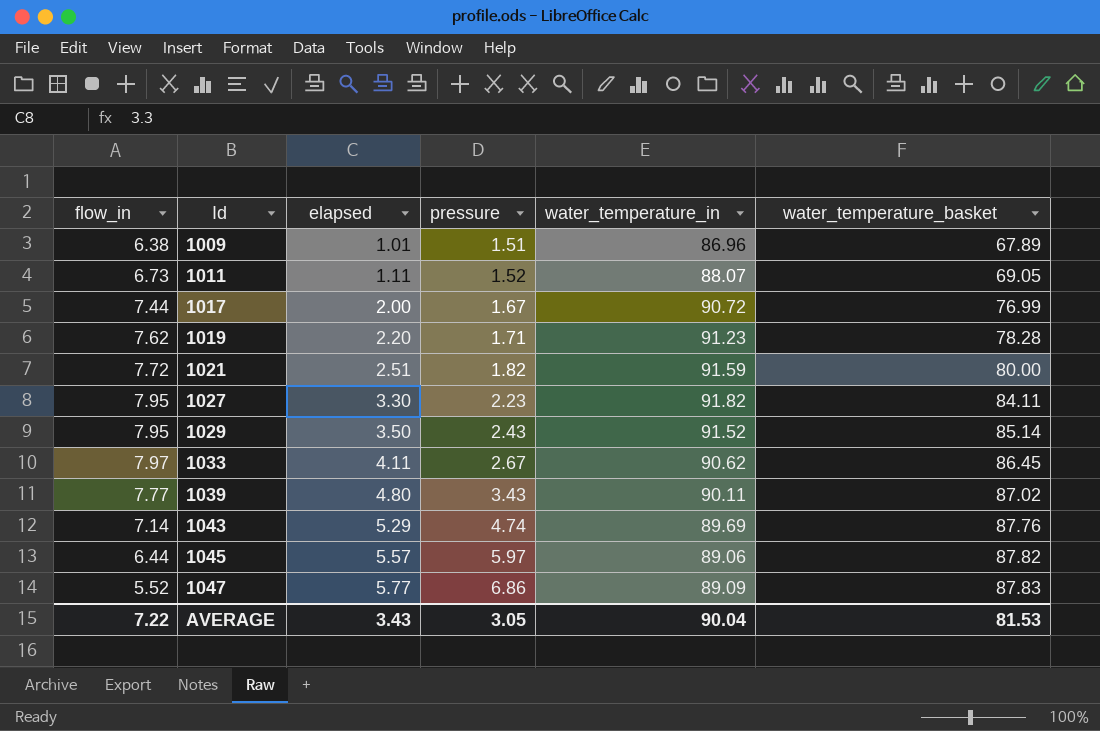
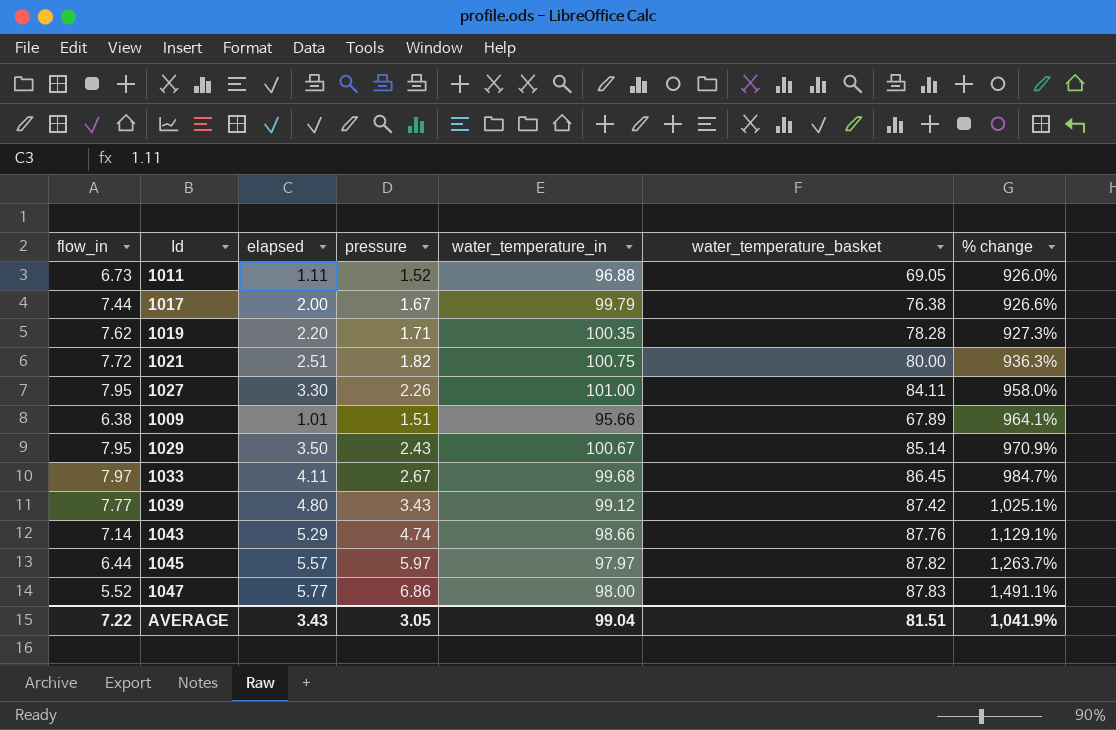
row order: Id ascending -> % change ascending
column % change | formula: none -> ([water_temperature_basket] - [flow_in]) / [flow_in]
1011 | water_temperature_in: 88.07 -> 96.88
1017 | water_temperature_in: 90.72 -> 99.79
1017 | water_temperature_basket: 76.99 -> 76.38
1019 | water_temperature_in: 91.23 -> 100.35
1021 | water_temperature_in: 91.59 -> 100.75
1027 | pressure: 2.23 -> 2.26
1027 | water_temperature_in: 91.82 -> 101.00
1009 | water_temperature_in: 86.96 -> 95.66
1029 | water_temperature_in: 91.52 -> 100.67
1033 | water_temperature_in: 90.62 -> 99.68
1039 | water_temperature_in: 90.11 -> 99.12
1039 | water_temperature_basket: 87.02 -> 87.42
1043 | water_temperature_in: 89.69 -> 98.66
1045 | water_temperature_in: 89.06 -> 97.97
1047 | water_temperature_in: 89.09 -> 98.00
AVERAGE | water_temperature_in: 90.04 -> 99.04
AVERAGE | water_temperature_basket: 81.53 -> 81.51

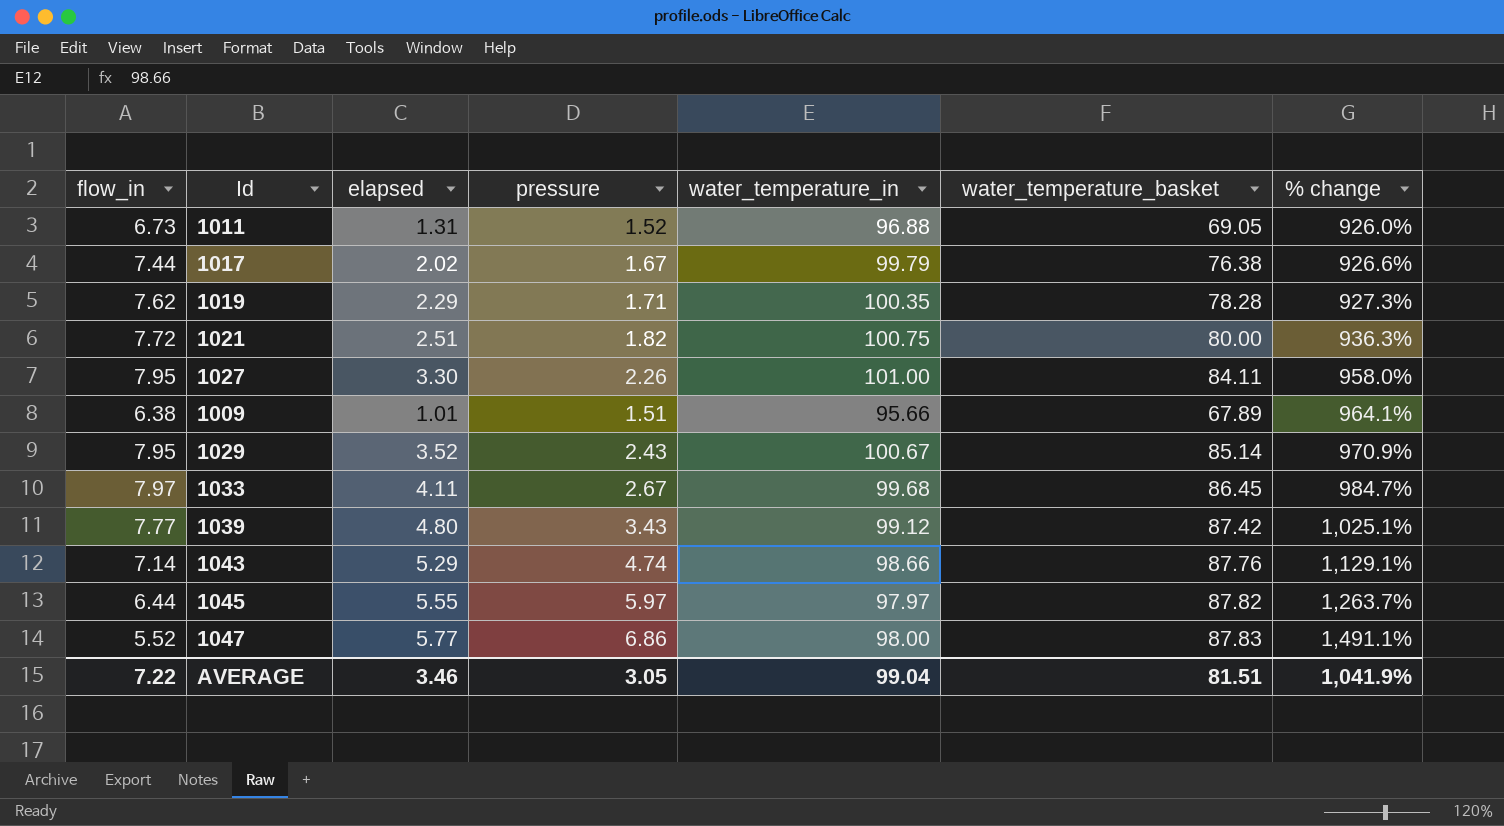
1011 | elapsed: 1.11 -> 1.31
1017 | elapsed: 2.00 -> 2.02
1019 | elapsed: 2.20 -> 2.29
1029 | elapsed: 3.50 -> 3.52
1045 | elapsed: 5.57 -> 5.55
AVERAGE | elapsed: 3.43 -> 3.46

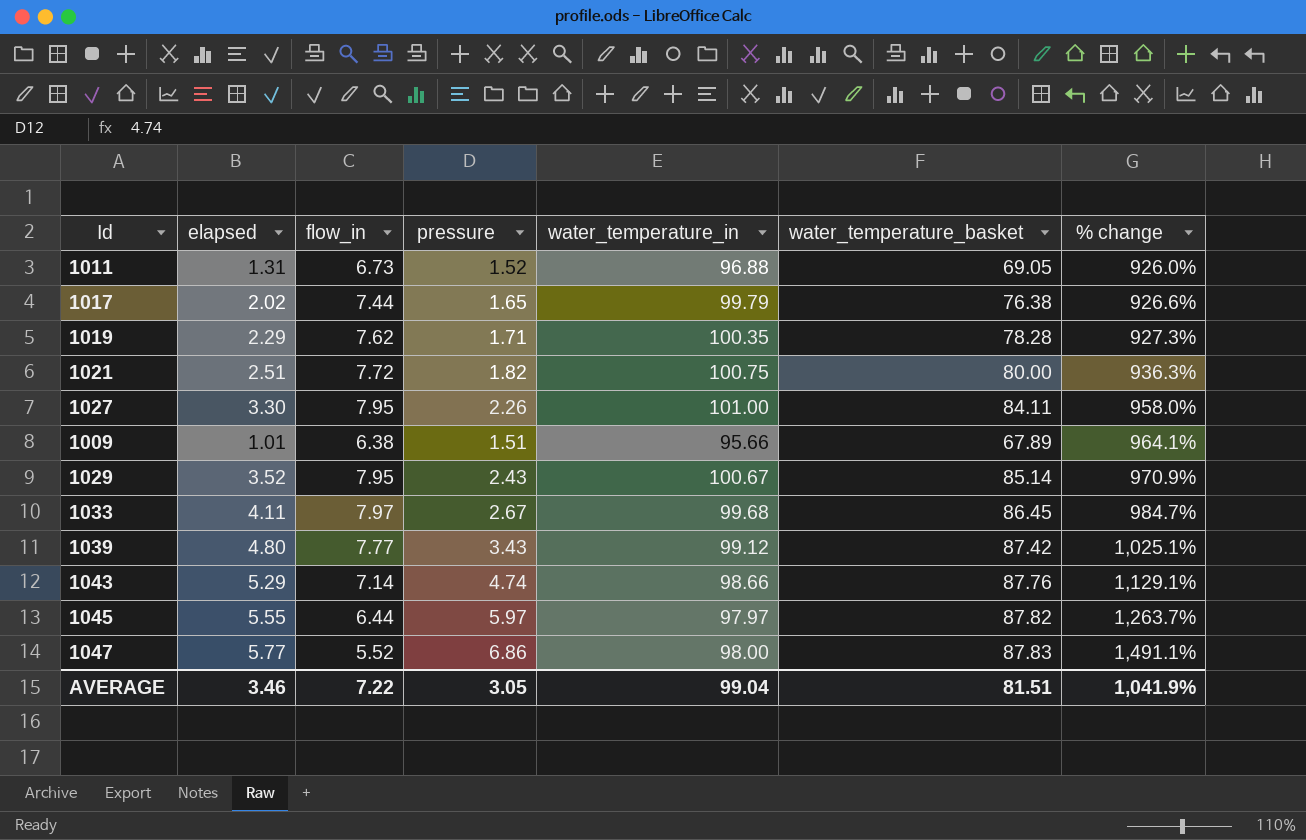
column flow_in | position: 1 -> 3
1017 | pressure: 1.67 -> 1.65

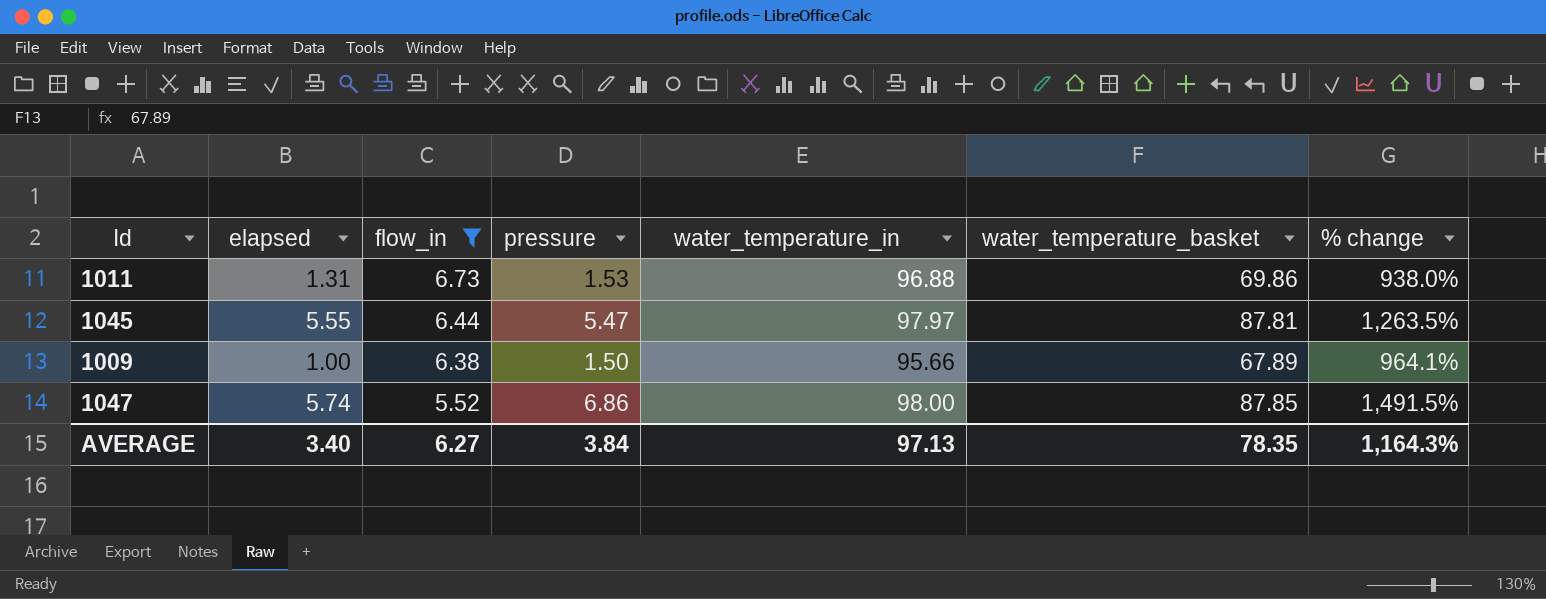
filter: none -> flow_in <= 6.73
row order: % change ascending -> flow_in descending
1011 | pressure: 1.52 -> 1.53
1011 | water_temperature_basket: 69.05 -> 69.86
1011 | % change: 926.0% -> 938.0%
1045 | pressure: 5.97 -> 5.47
1045 | water_temperature_basket: 87.82 -> 87.81
1045 | % change: 1,263.7% -> 1,263.5%
1009 | elapsed: 1.01 -> 1.00
1009 | pressure: 1.51 -> 1.50
1047 | elapsed: 5.77 -> 5.74
1047 | water_temperature_basket: 87.83 -> 87.85
1047 | % change: 1,491.1% -> 1,491.5%
AVERAGE | elapsed: 3.46 -> 3.40
AVERAGE | flow_in: 7.22 -> 6.27
AVERAGE | pressure: 3.05 -> 3.84
AVERAGE | water_temperature_in: 99.04 -> 97.13
AVERAGE | water_temperature_basket: 81.51 -> 78.35
AVERAGE | % change: 1,041.9% -> 1,164.3%

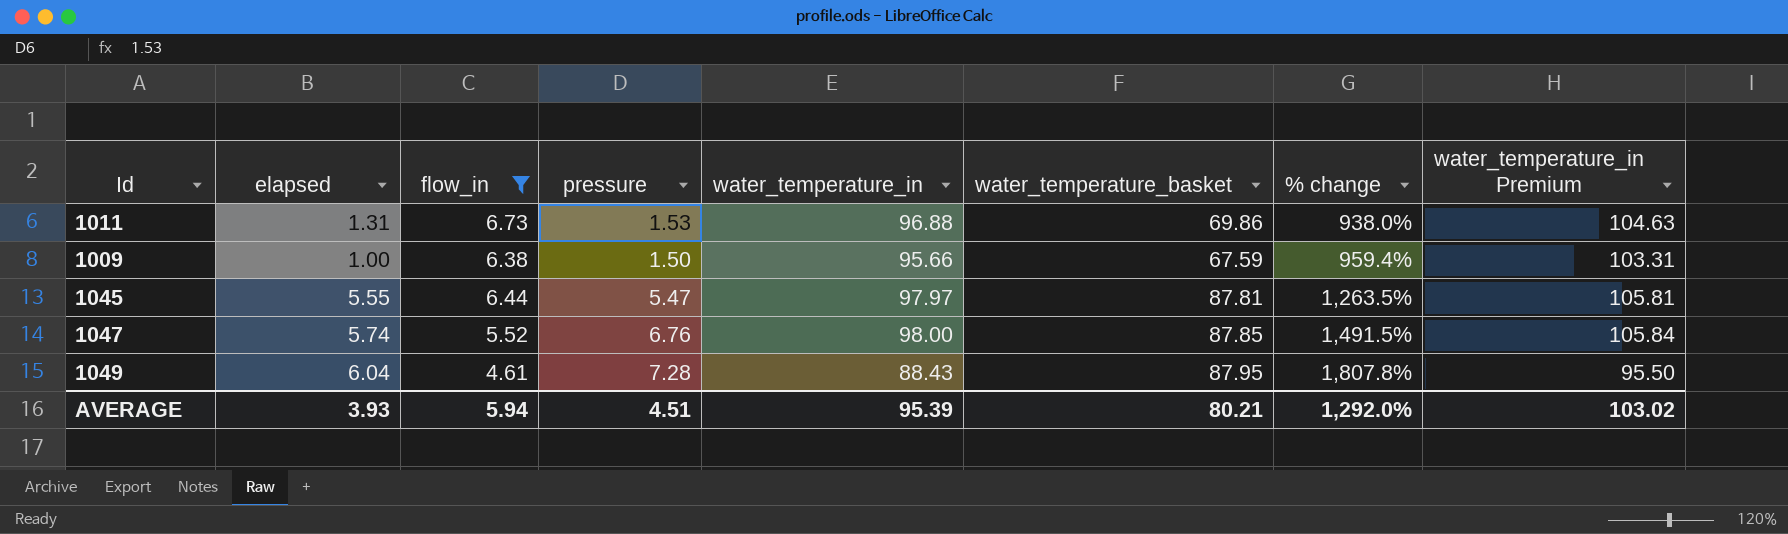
row order: flow_in descending -> % change ascending
column water_temperature_in Premium | formula: none -> [water_temperature_in] * 1.08
1009 | water_temperature_basket: 67.89 -> 67.59
1009 | % change: 964.1% -> 959.4%
1047 | pressure: 6.86 -> 6.76
row 1049: none -> 6.04 | 4.61 | 7.28 | 88.43 | 87.95 | 1,807.8% | 95.50
AVERAGE | elapsed: 3.40 -> 3.93
AVERAGE | flow_in: 6.27 -> 5.94
AVERAGE | pressure: 3.84 -> 4.51
AVERAGE | water_temperature_in: 97.13 -> 95.39
AVERAGE | water_temperature_basket: 78.35 -> 80.21
AVERAGE | % change: 1,164.3% -> 1,292.0%

